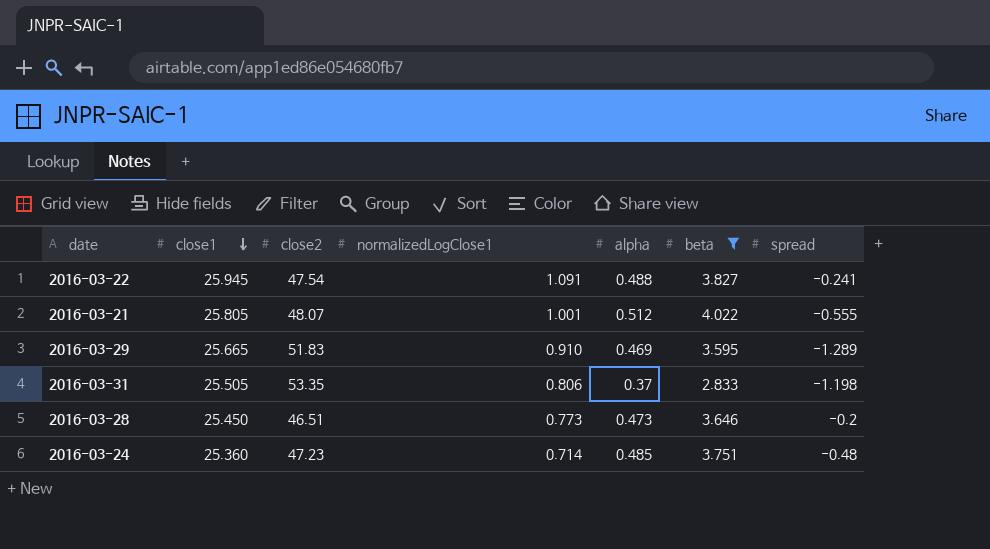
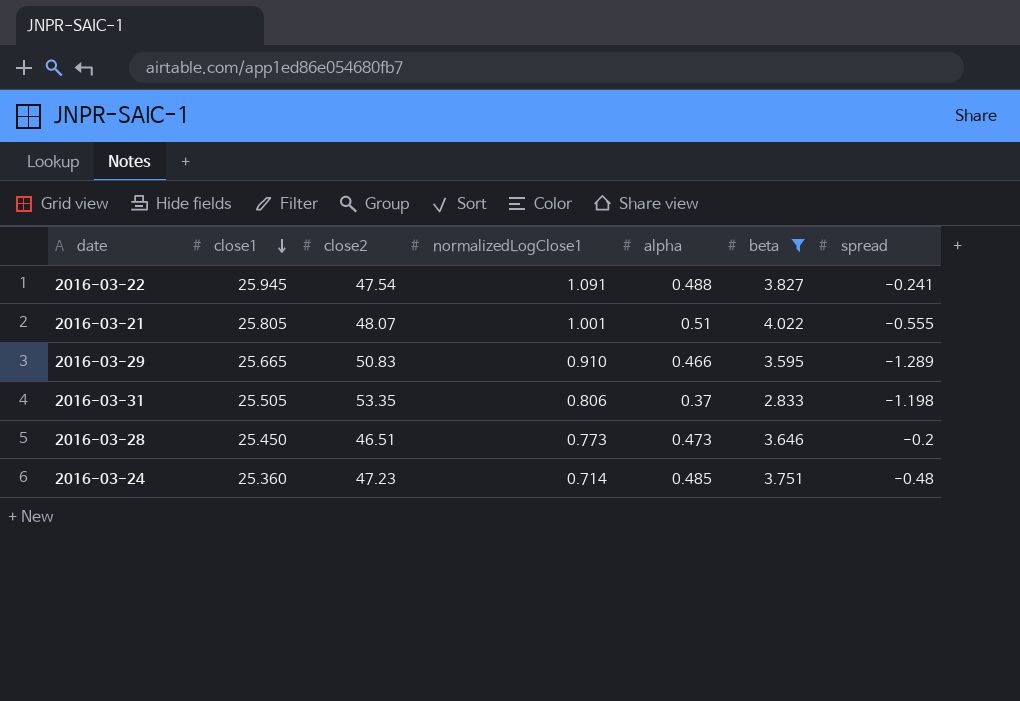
2016-03-21 | alpha: 0.512 -> 0.51
2016-03-29 | close2: 51.83 -> 50.83
2016-03-29 | alpha: 0.469 -> 0.466

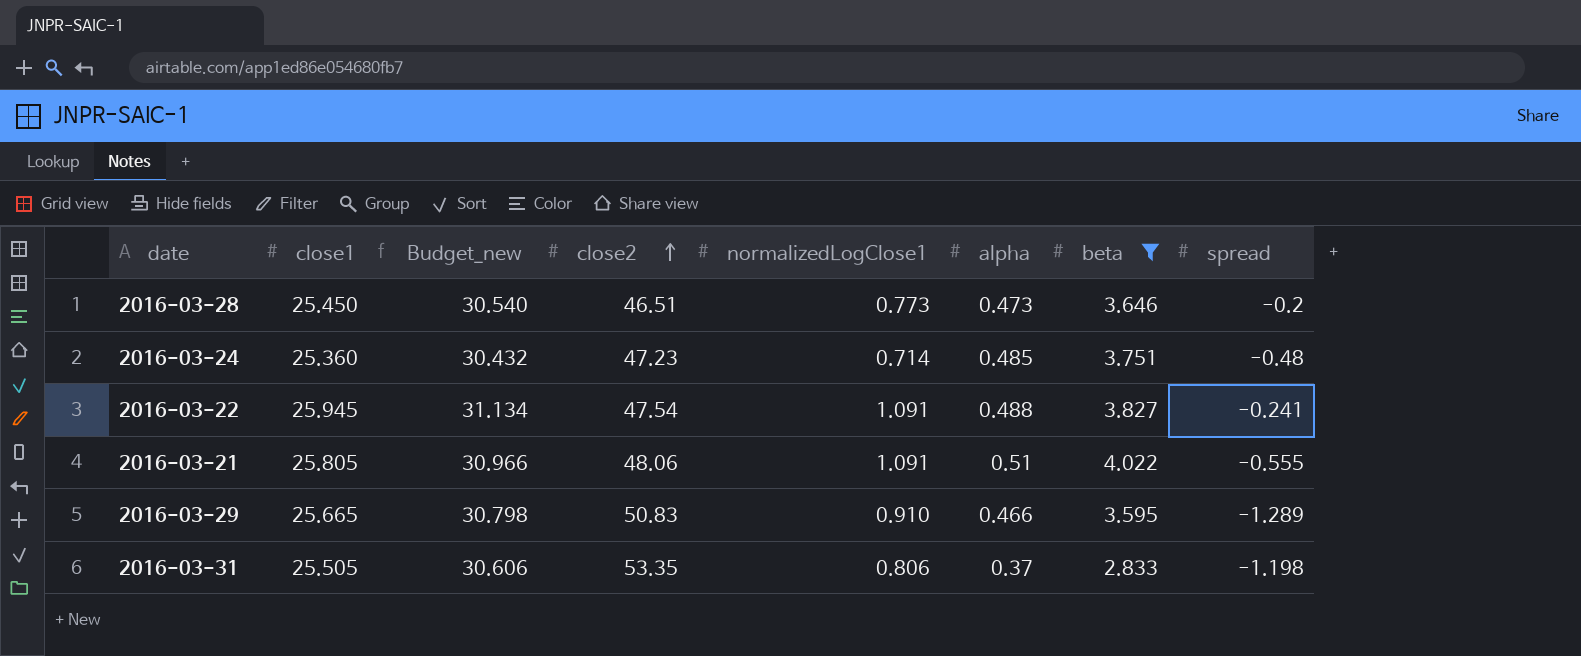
row order: close1 descending -> close2 ascending
column Budget_new | formula: none -> [close1] * 1.2
2016-03-21 | close2: 48.07 -> 48.06
2016-03-21 | normalizedLogClose1: 1.001 -> 1.091

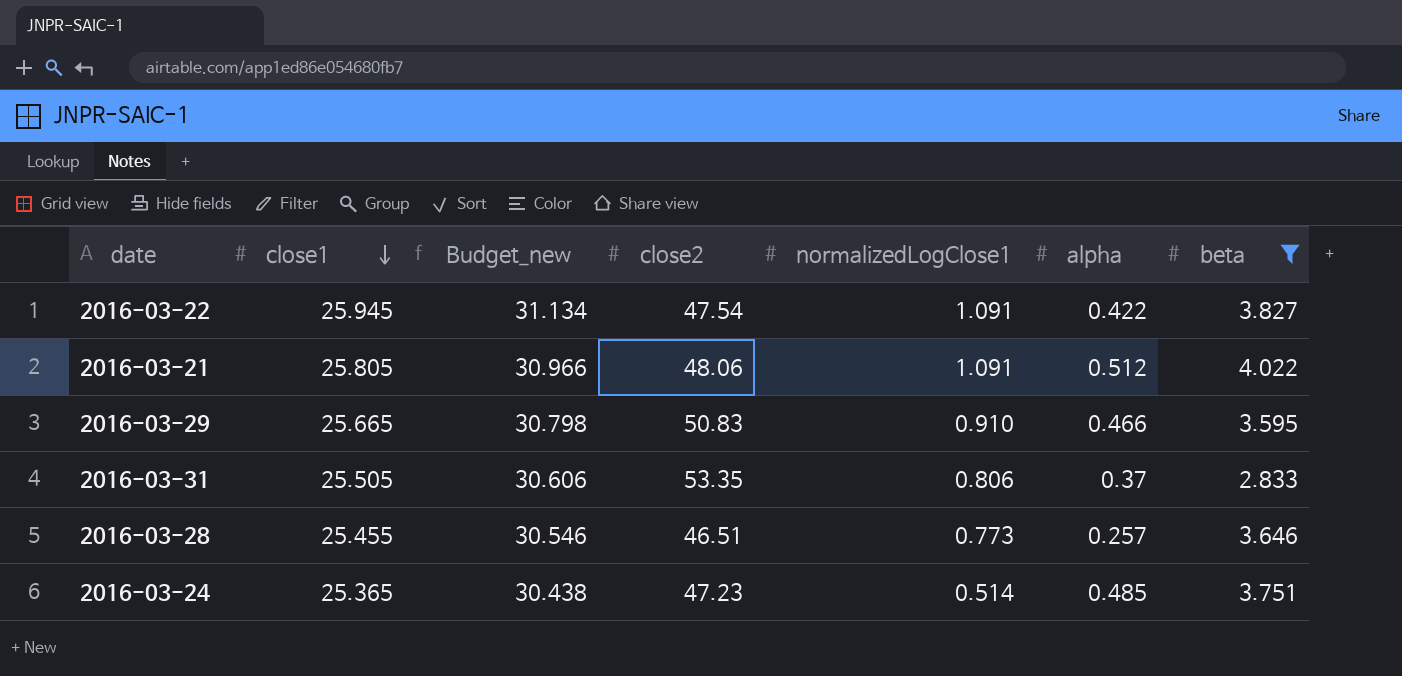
row order: close2 ascending -> close1 descending
column spread | position: 8 -> none
2016-03-22 | alpha: 0.488 -> 0.422
2016-03-21 | alpha: 0.51 -> 0.512
2016-03-28 | close1: 25.450 -> 25.455
2016-03-28 | Budget_new: 30.540 -> 30.546
2016-03-28 | alpha: 0.473 -> 0.257
2016-03-24 | close1: 25.360 -> 25.365
2016-03-24 | Budget_new: 30.432 -> 30.438
2016-03-24 | normalizedLogClose1: 0.714 -> 0.514

